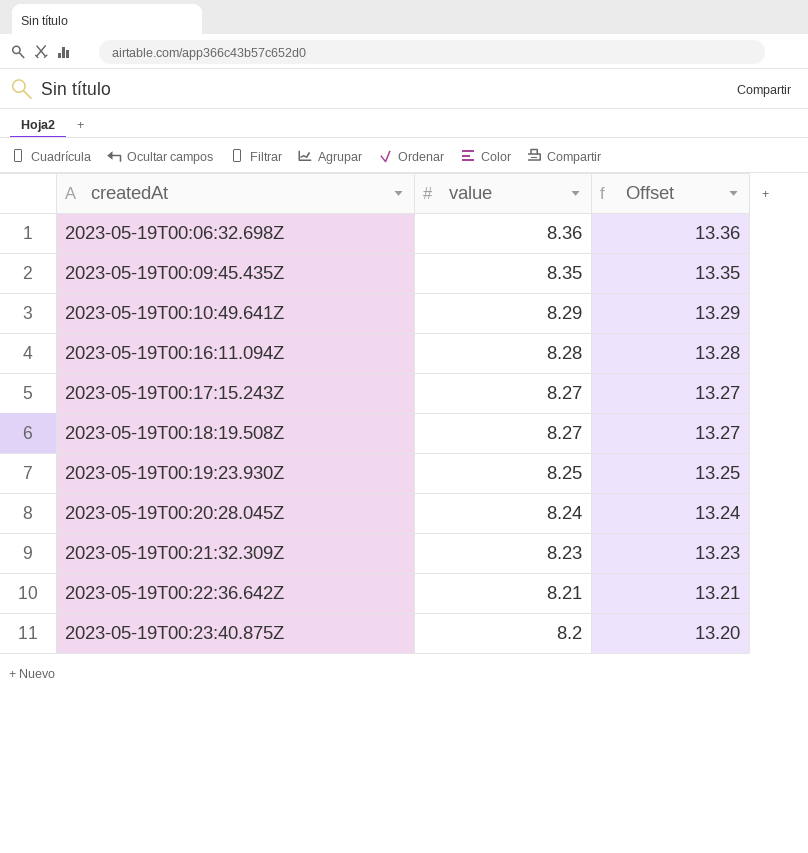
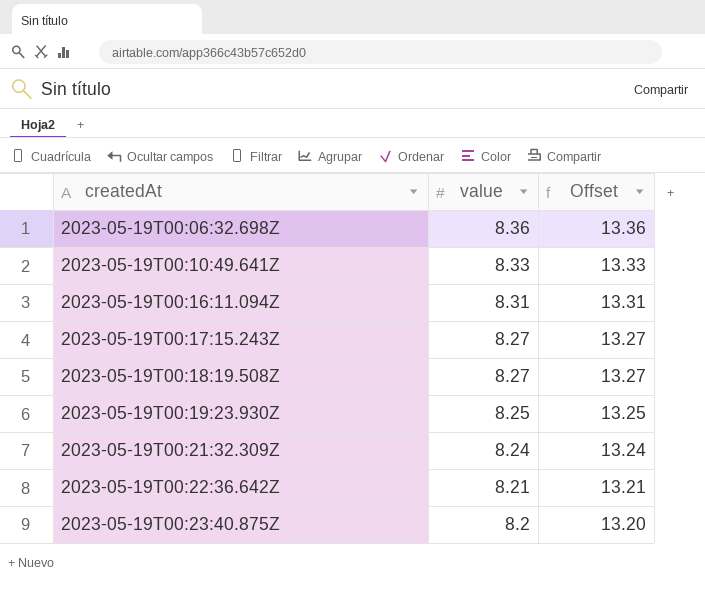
row 2023-05-19T00:09:45.435Z: 8.35 | 13.35 -> none
row 2023-05-19T00:20:28.045Z: 8.24 | 13.24 -> none
2023-05-19T00:10:49.641Z | value: 8.29 -> 8.33
2023-05-19T00:10:49.641Z | Offset: 13.29 -> 13.33
2023-05-19T00:16:11.094Z | value: 8.28 -> 8.31
2023-05-19T00:16:11.094Z | Offset: 13.28 -> 13.31
2023-05-19T00:21:32.309Z | value: 8.23 -> 8.24
2023-05-19T00:21:32.309Z | Offset: 13.23 -> 13.24

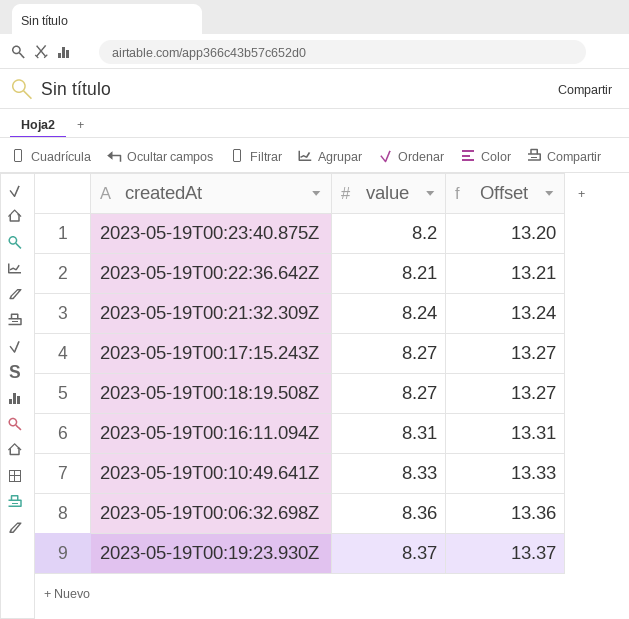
row order: createdAt ascending -> value ascending
2023-05-19T00:19:23.930Z | value: 8.25 -> 8.37
2023-05-19T00:19:23.930Z | Offset: 13.25 -> 13.37

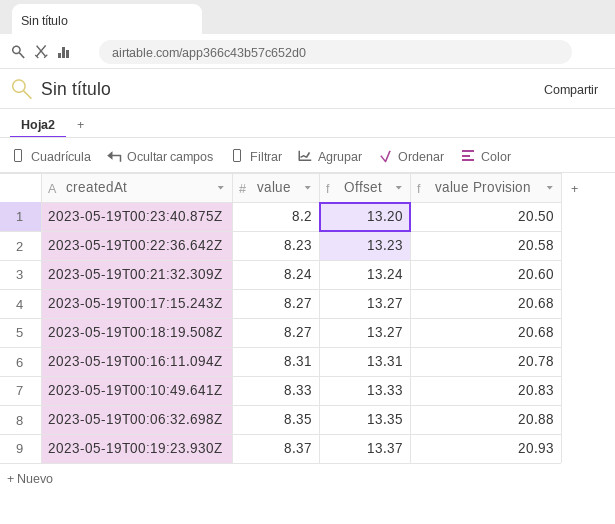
column value Provision | formula: none -> [value] * 2.5
2023-05-19T00:22:36.642Z | value: 8.21 -> 8.23
2023-05-19T00:22:36.642Z | Offset: 13.21 -> 13.23
2023-05-19T00:06:32.698Z | value: 8.36 -> 8.35
2023-05-19T00:06:32.698Z | Offset: 13.36 -> 13.35

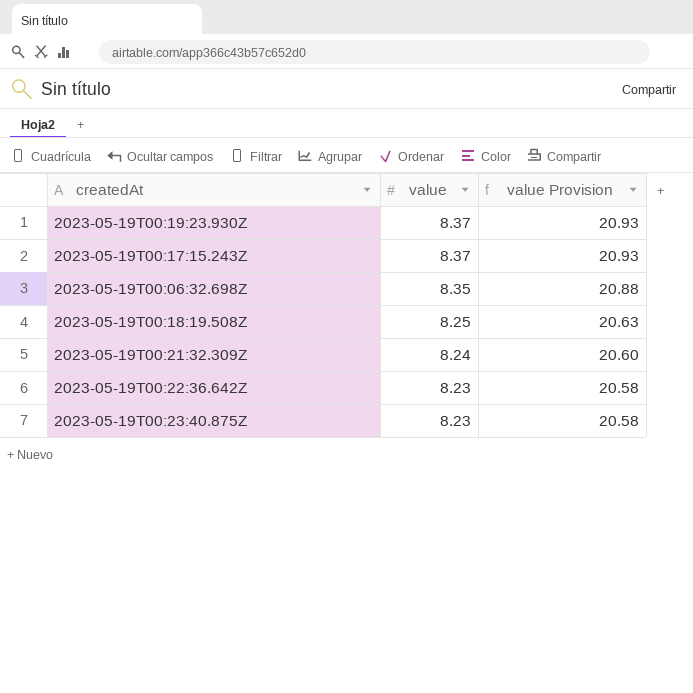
row order: value ascending -> value descending
column Offset | formula: [value] + 5 -> none
row 2023-05-19T00:16:11.094Z: 8.31 | 13.31 | 20.78 -> none
row 2023-05-19T00:10:49.641Z: 8.33 | 13.33 | 20.83 -> none
2023-05-19T00:17:15.243Z | value: 8.27 -> 8.37
2023-05-19T00:17:15.243Z | value Provision: 20.68 -> 20.93
2023-05-19T00:18:19.508Z | value: 8.27 -> 8.25
2023-05-19T00:18:19.508Z | value Provision: 20.68 -> 20.63
2023-05-19T00:23:40.875Z | value: 8.2 -> 8.23
2023-05-19T00:23:40.875Z | value Provision: 20.50 -> 20.58

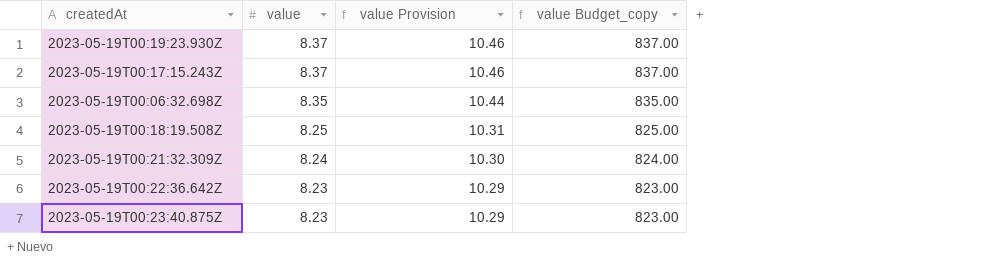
column value Provision | formula: [value] * 2.5 -> [value] * 1.25
column value Budget_copy | formula: none -> [value] * 100

